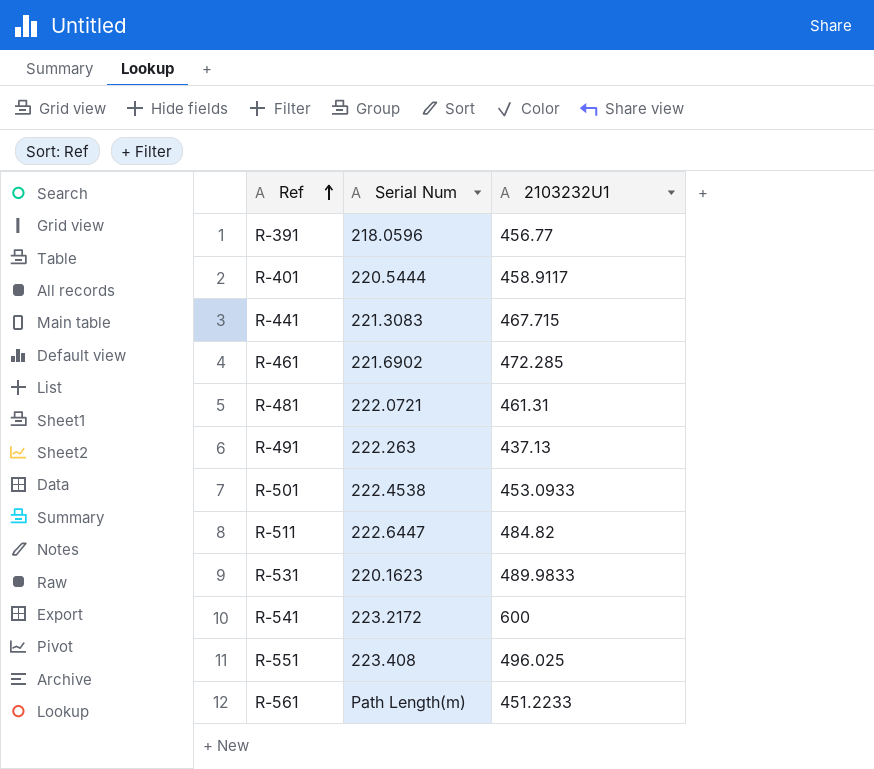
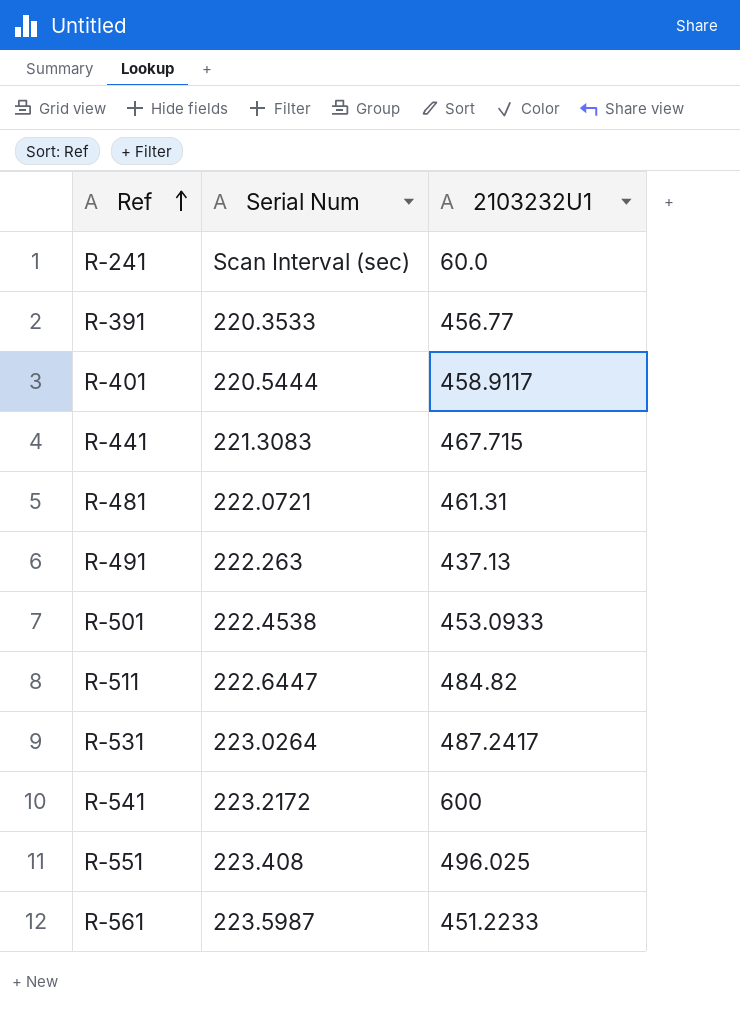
row R-461: 221.6902 | 472.285 -> none
row R-241: none -> Scan Interval (sec) | 60.0
R-391 | Serial Num: 218.0596 -> 220.3533
R-531 | Serial Num: 220.1623 -> 223.0264
R-531 | 2103232U1: 489.9833 -> 487.2417
R-561 | Serial Num: Path Length(m) -> 223.5987

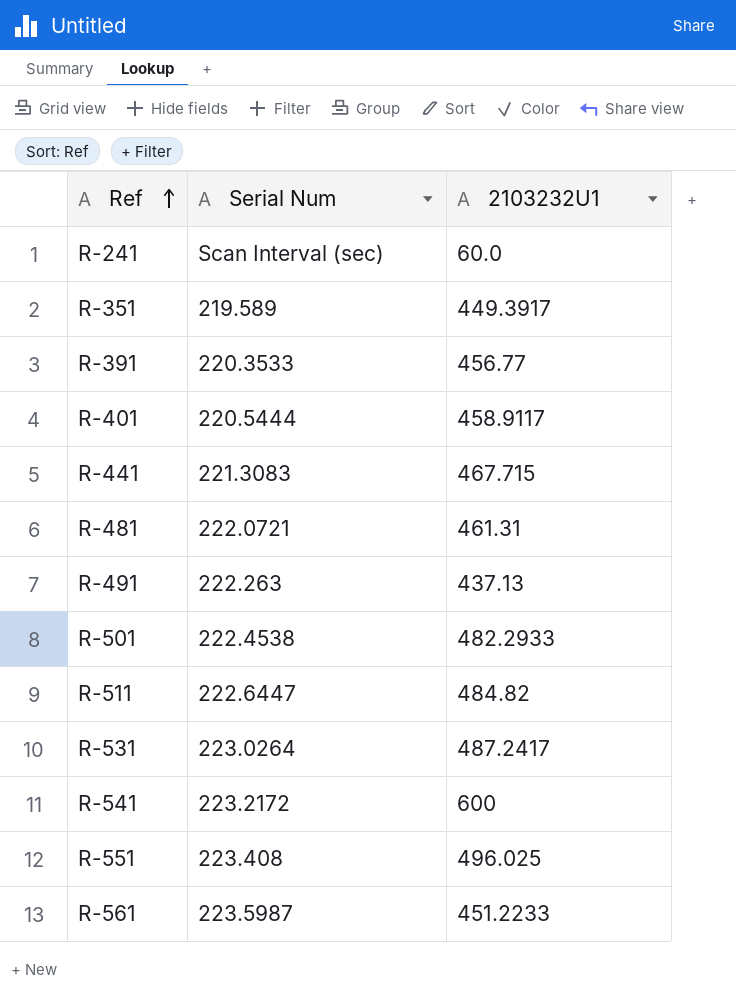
row R-351: none -> 219.589 | 449.3917
R-501 | 2103232U1: 453.0933 -> 482.2933

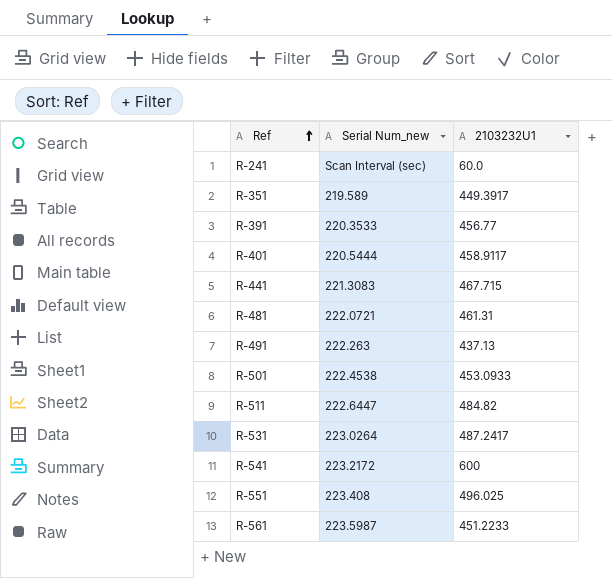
column name: Serial Num -> Serial Num_new
R-501 | 2103232U1: 482.2933 -> 453.0933

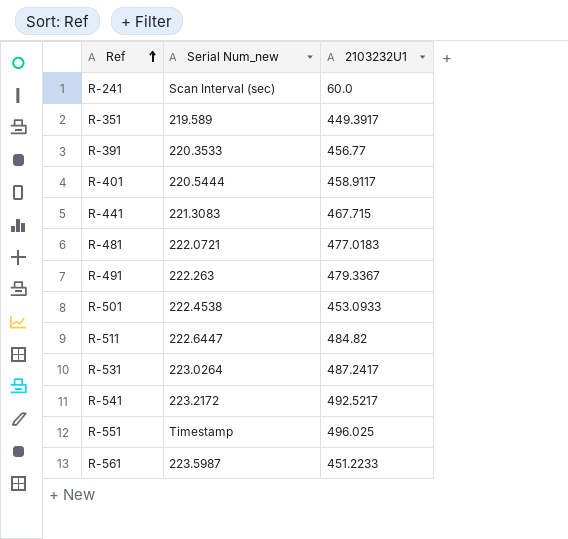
R-481 | 2103232U1: 461.31 -> 477.0183
R-491 | 2103232U1: 437.13 -> 479.3367
R-541 | 2103232U1: 600 -> 492.5217
R-551 | Serial Num_new: 223.408 -> Timestamp

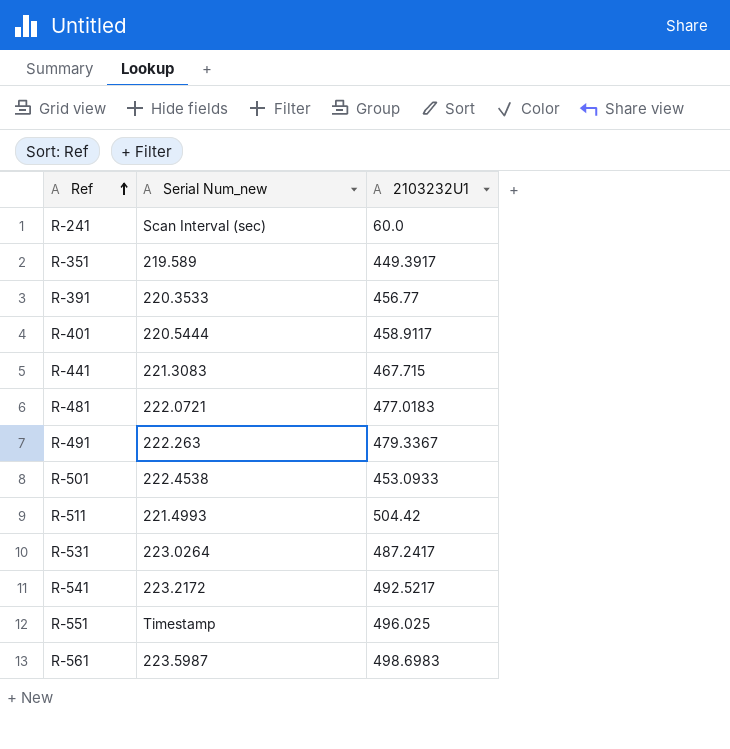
R-511 | Serial Num_new: 222.6447 -> 221.4993
R-511 | 2103232U1: 484.82 -> 504.42
R-561 | 2103232U1: 451.2233 -> 498.6983

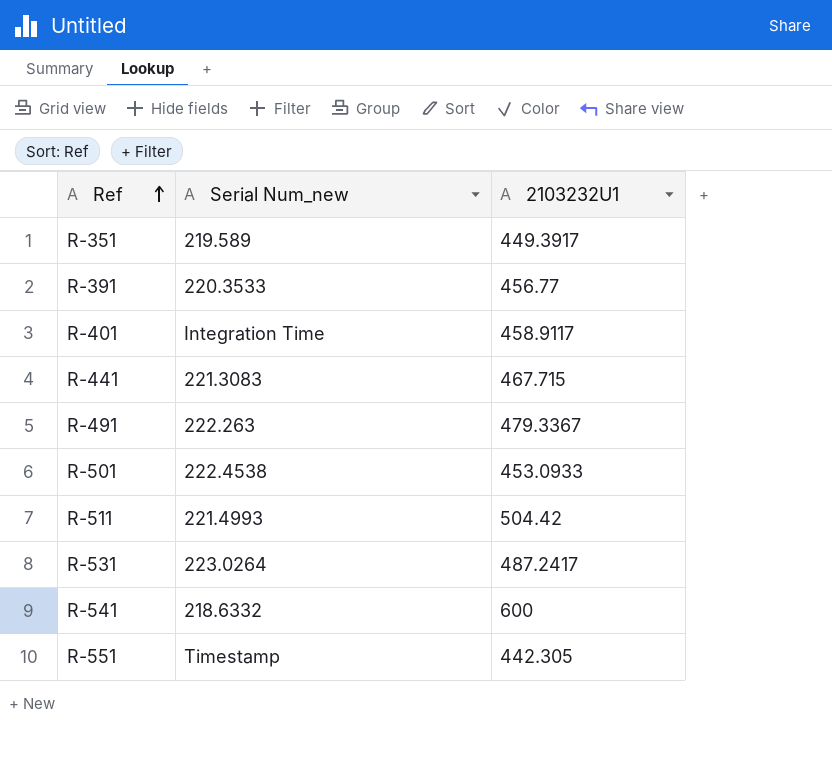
row R-241: Scan Interval (sec) | 60.0 -> none
row R-481: 222.0721 | 477.0183 -> none
row R-561: 223.5987 | 498.6983 -> none
R-401 | Serial Num_new: 220.5444 -> Integration Time
R-541 | Serial Num_new: 223.2172 -> 218.6332
R-541 | 2103232U1: 492.5217 -> 600
R-551 | 2103232U1: 496.025 -> 442.305

